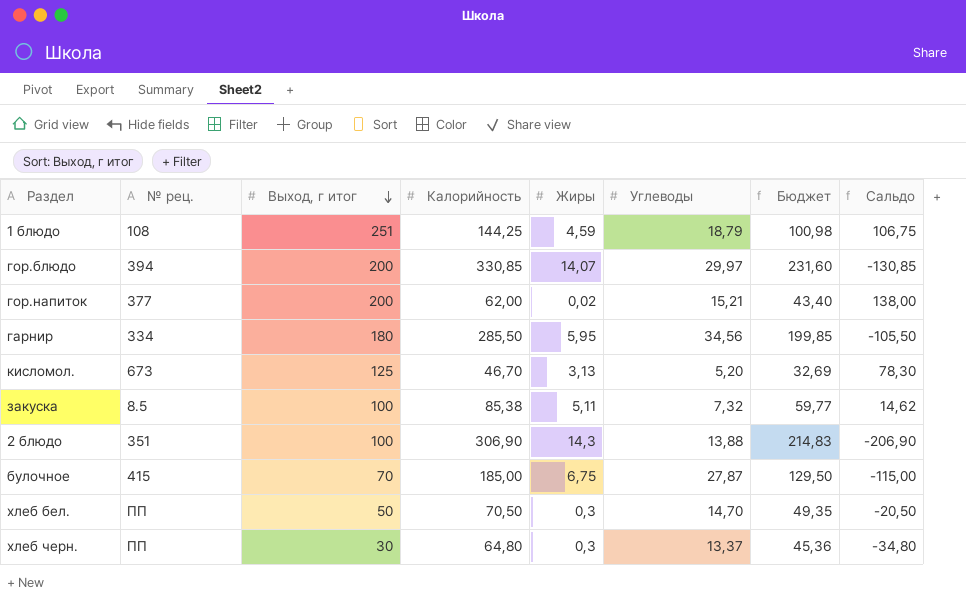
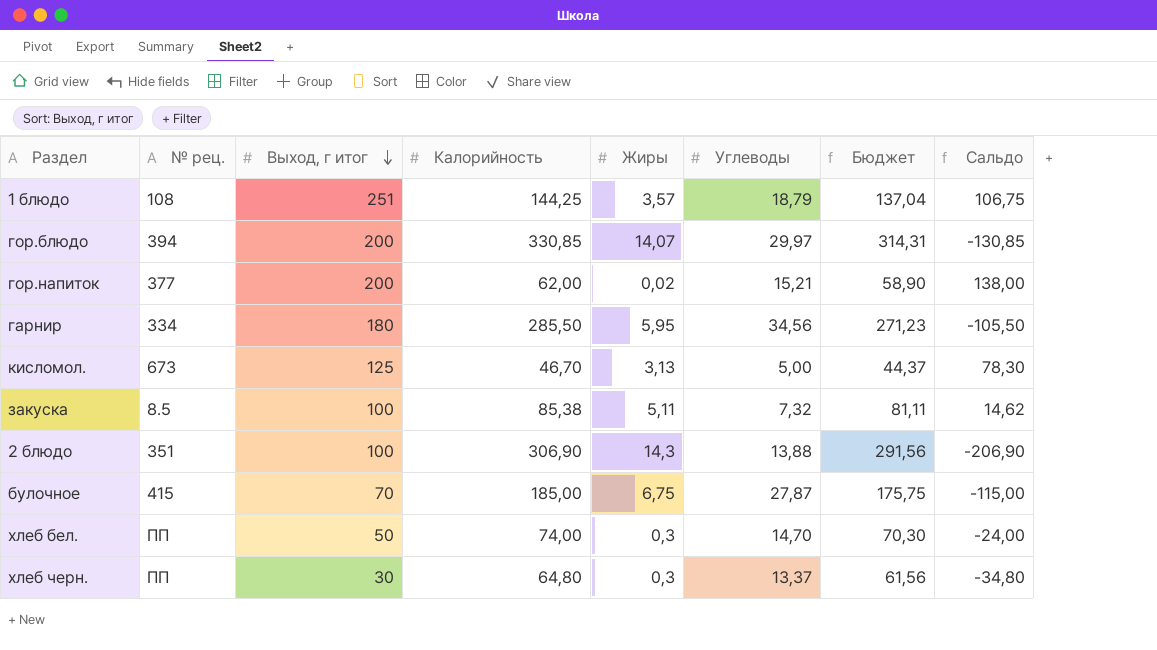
column Бюджет | formula: [Калорийность] * 0,7 -> [Калорийность] * 0,95
1 блюдо | Жиры: 4,59 -> 3,57
кисломол. | Углеводы: 5,20 -> 5,00
хлеб бел. | Калорийность: 70,50 -> 74,00
хлеб бел. | Сальдо: -20,50 -> -24,00

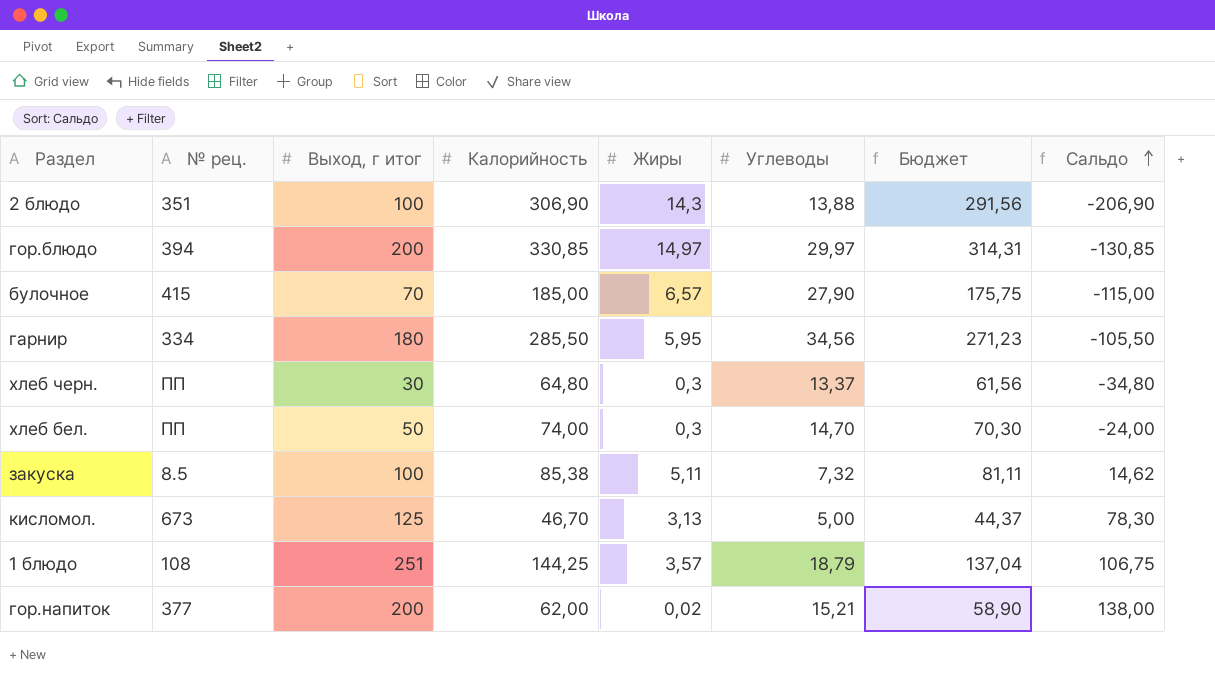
row order: Выход, г итог descending -> Сальдо ascending
гор.блюдо | Жиры: 14,07 -> 14,97
булочное | Жиры: 6,75 -> 6,57
булочное | Углеводы: 27,87 -> 27,90

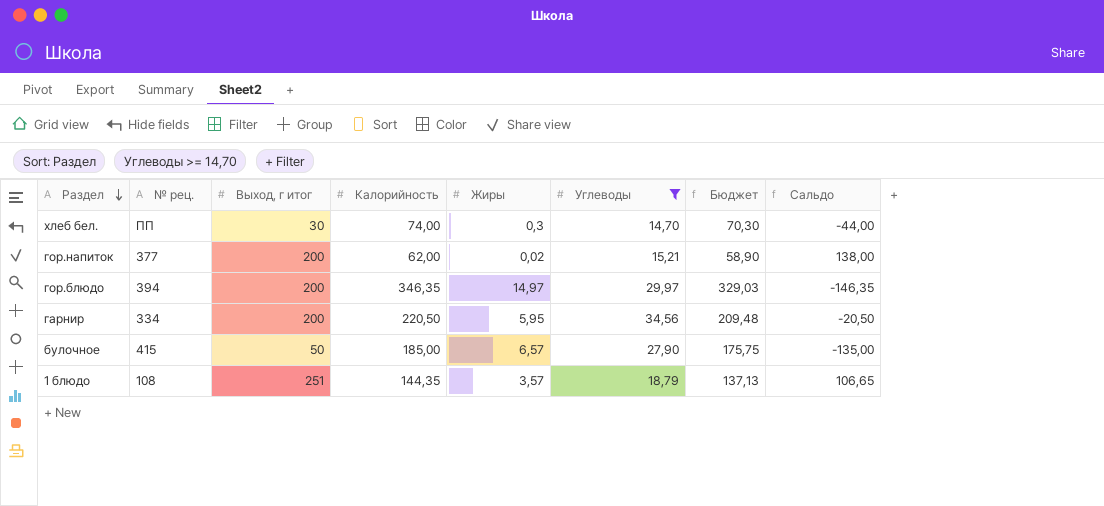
filter: none -> Углеводы >= 14,70
row order: Сальдо ascending -> Раздел descending
хлеб бел. | Выход, г итог: 50 -> 30
хлеб бел. | Сальдо: -24,00 -> -44,00
гор.блюдо | Калорийность: 330,85 -> 346,35
гор.блюдо | Бюджет: 314,31 -> 329,03
гор.блюдо | Сальдо: -130,85 -> -146,35
гарнир | Выход, г итог: 180 -> 200
гарнир | Калорийность: 285,50 -> 220,50
гарнир | Бюджет: 271,23 -> 209,48
гарнир | Сальдо: -105,50 -> -20,50
булочное | Выход, г итог: 70 -> 50
булочное | Сальдо: -115,00 -> -135,00
1 блюдо | Калорийность: 144,25 -> 144,35
1 блюдо | Бюджет: 137,04 -> 137,13
1 блюдо | Сальдо: 106,75 -> 106,65

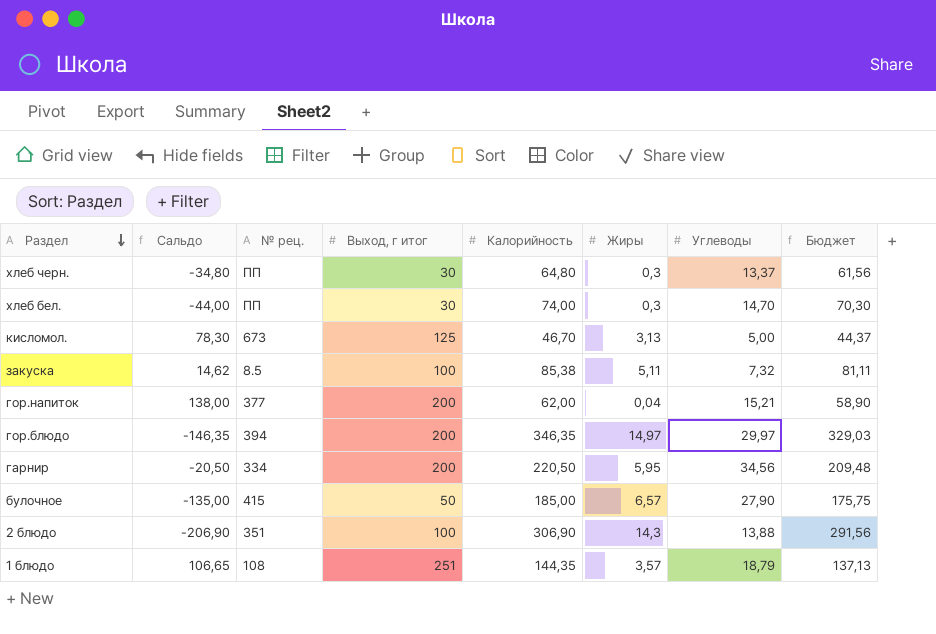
filter: Углеводы >= 14,70 -> none
column Сальдо | position: 8 -> 2
гор.напиток | Жиры: 0,02 -> 0,04

